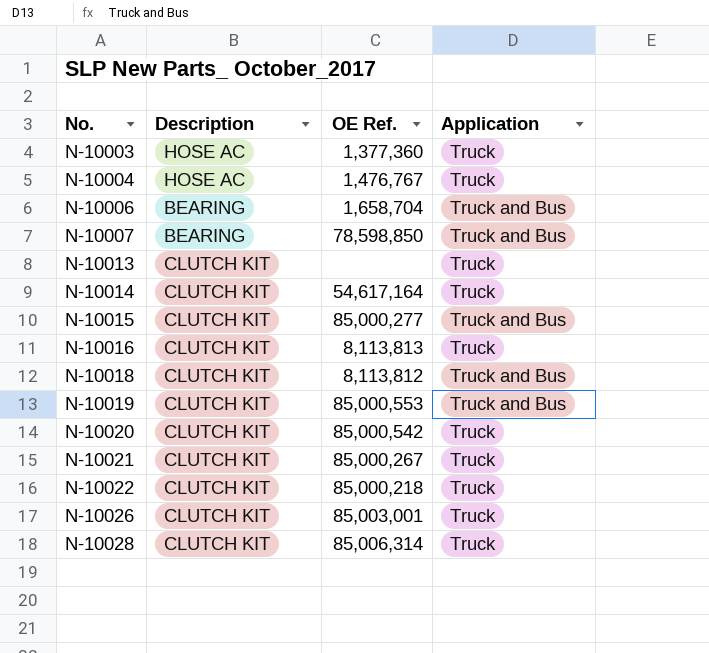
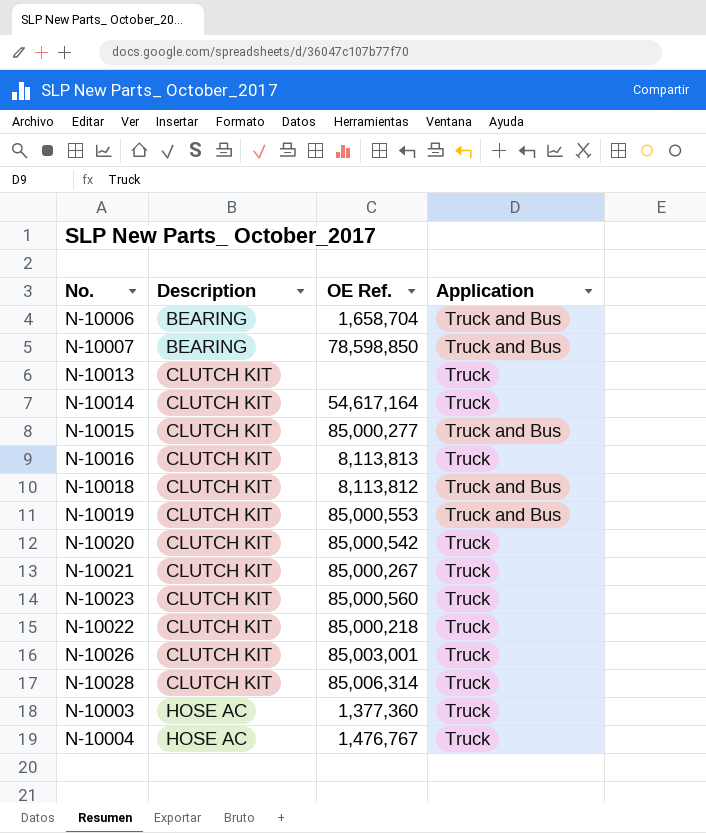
row order: No. ascending -> Description ascending
row N-10023: none -> CLUTCH KIT | 85,000,560 | Truck

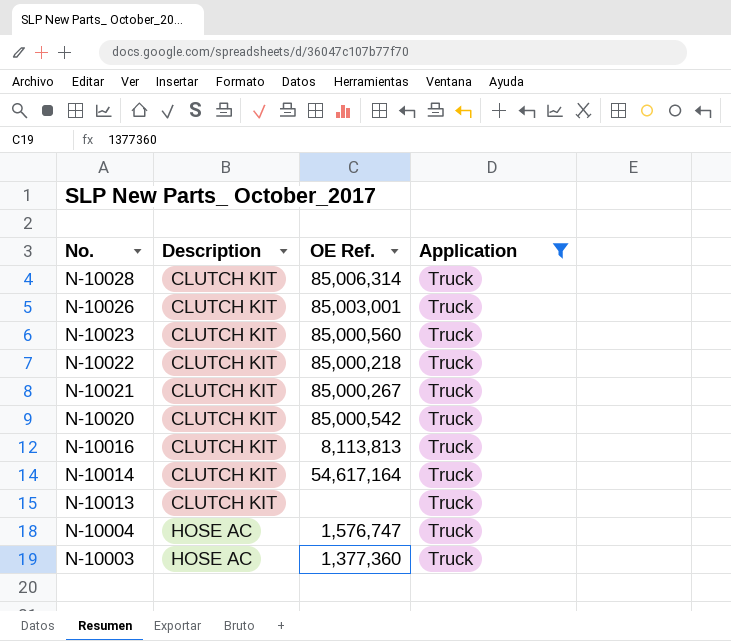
filter: none -> Application = Truck
row order: Description ascending -> No. descending
N-10004 | OE Ref.: 1,476,767 -> 1,576,747

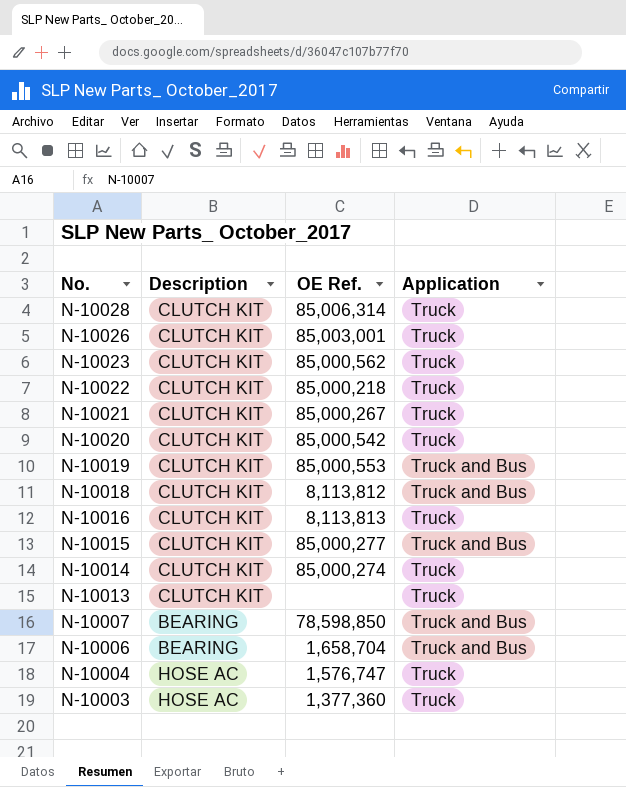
filter: Application = Truck -> none
N-10023 | OE Ref.: 85,000,560 -> 85,000,562
N-10014 | OE Ref.: 54,617,164 -> 85,000,274

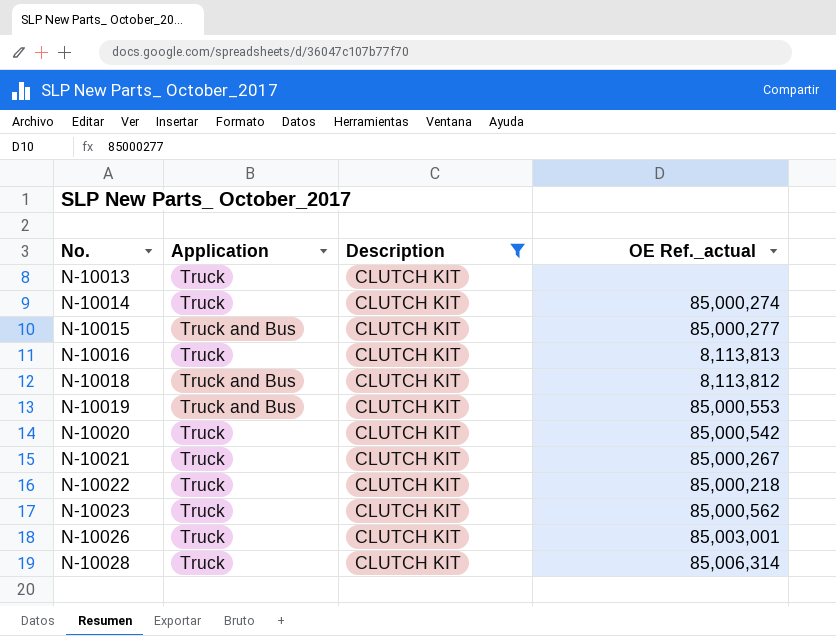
filter: none -> Description = CLUTCH KIT
row order: No. descending -> No. ascending
column Application | position: 4 -> 2
column name: OE Ref. -> OE Ref._actual

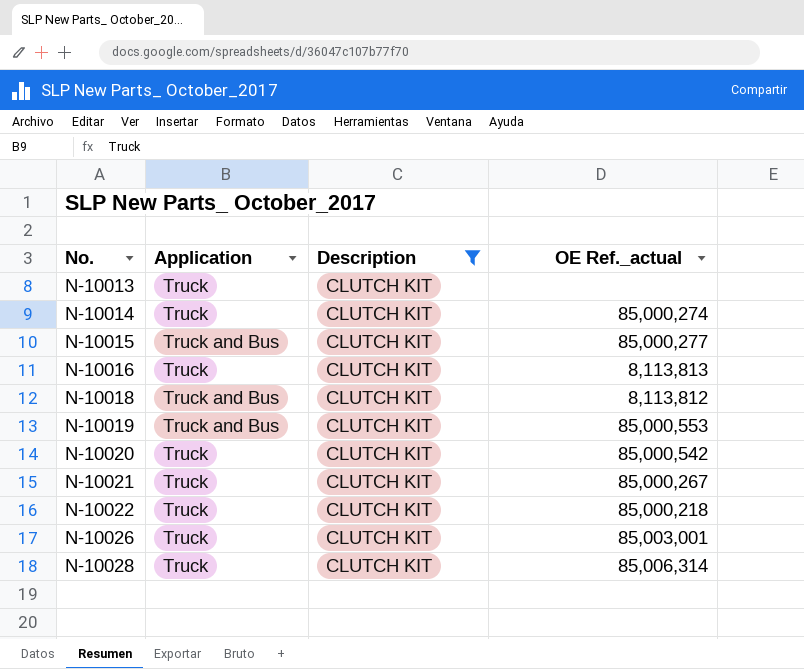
row N-10023: Truck | CLUTCH KIT | 85,000,562 -> none

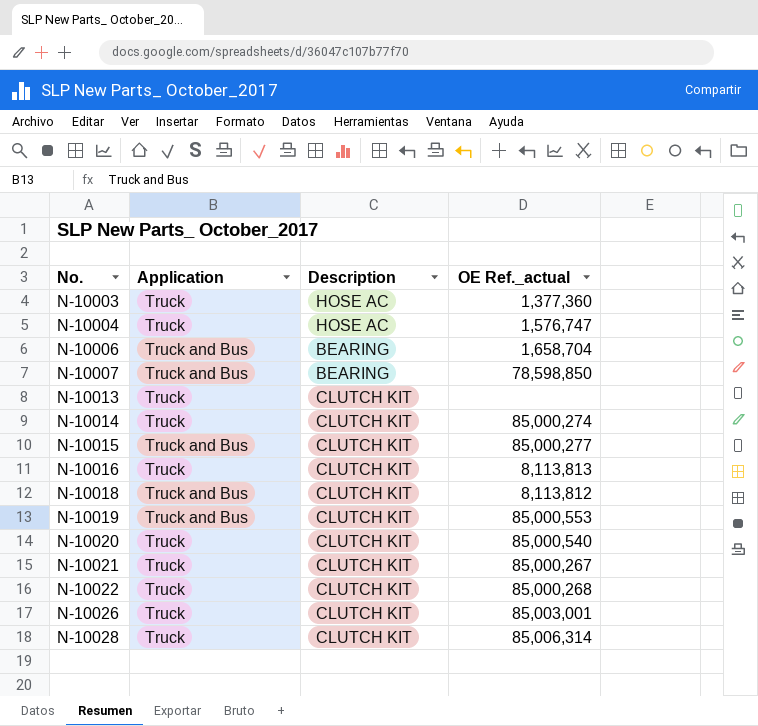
filter: Description = CLUTCH KIT -> none
N-10020 | OE Ref._actual: 85,000,542 -> 85,000,540
N-10022 | OE Ref._actual: 85,000,218 -> 85,000,268

